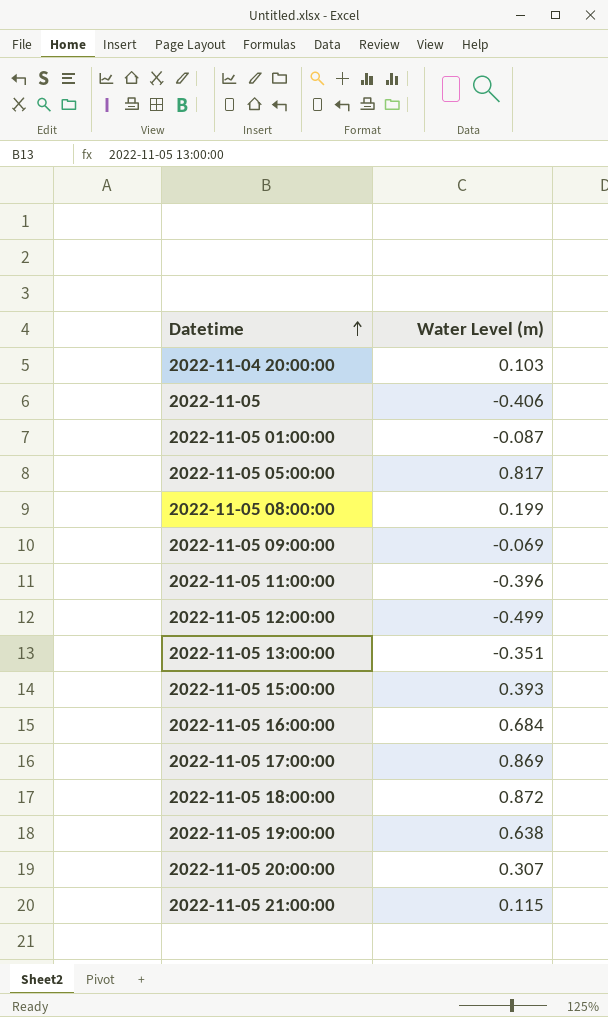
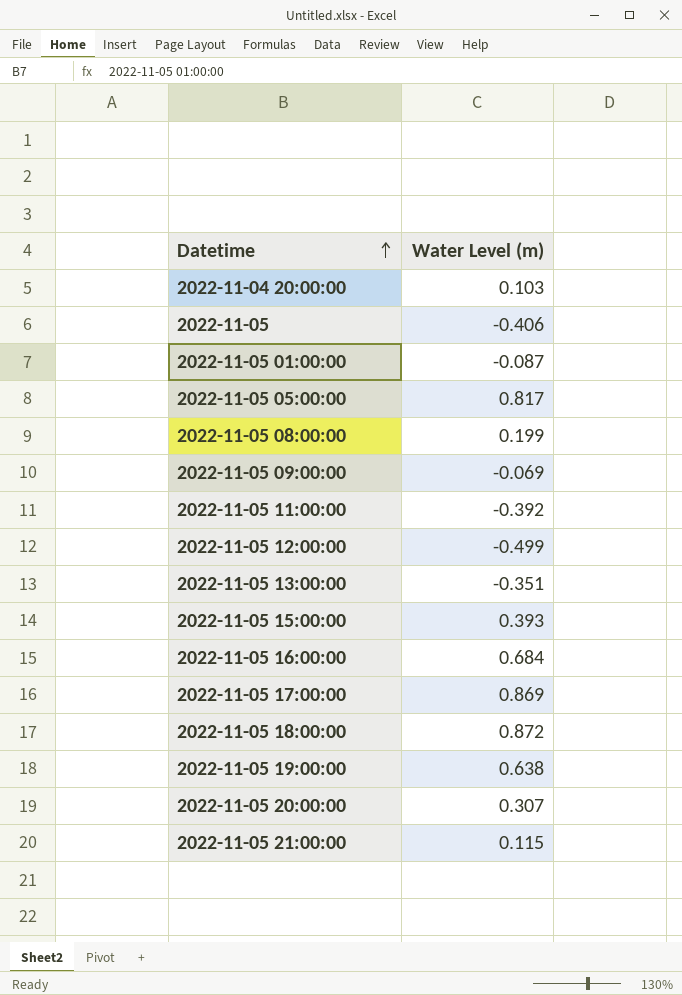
2022-11-05 11:00:00 | Water Level (m): -0.396 -> -0.392

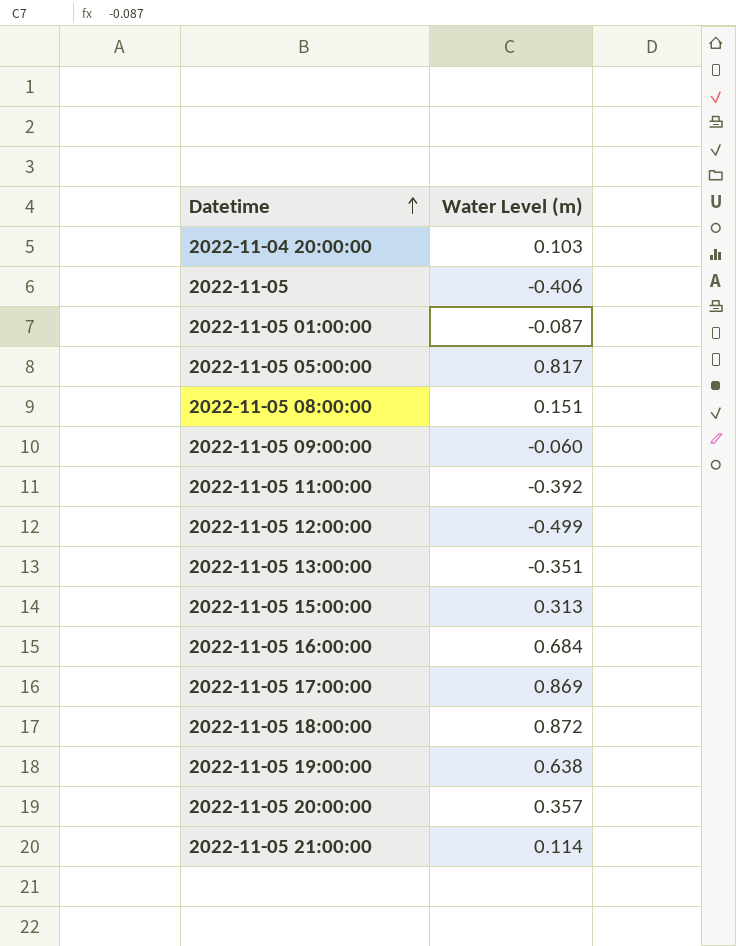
2022-11-05 08:00:00 | Water Level (m): 0.199 -> 0.151
2022-11-05 09:00:00 | Water Level (m): -0.069 -> -0.060
2022-11-05 15:00:00 | Water Level (m): 0.393 -> 0.313
2022-11-05 20:00:00 | Water Level (m): 0.307 -> 0.357
2022-11-05 21:00:00 | Water Level (m): 0.115 -> 0.114

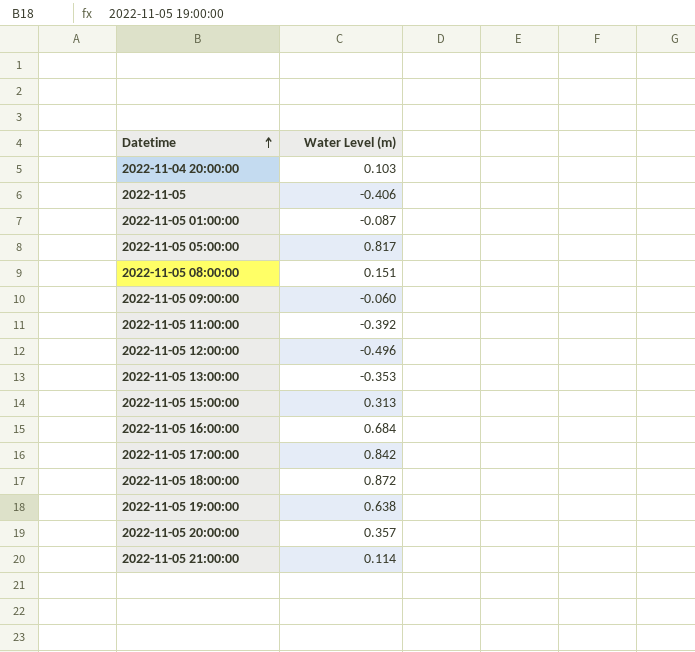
2022-11-05 12:00:00 | Water Level (m): -0.499 -> -0.496
2022-11-05 13:00:00 | Water Level (m): -0.351 -> -0.353
2022-11-05 17:00:00 | Water Level (m): 0.869 -> 0.842

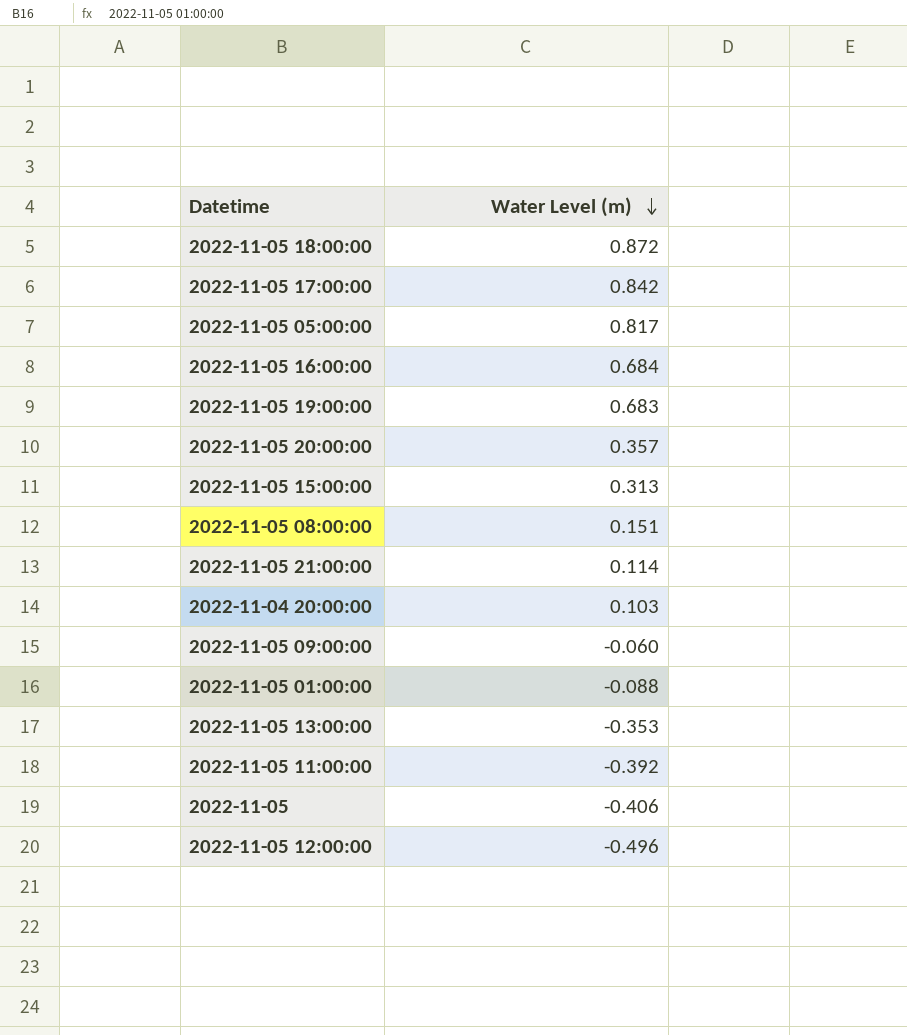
row order: Datetime ascending -> Water Level (m) descending
2022-11-05 19:00:00 | Water Level (m): 0.638 -> 0.683
2022-11-05 01:00:00 | Water Level (m): -0.087 -> -0.088

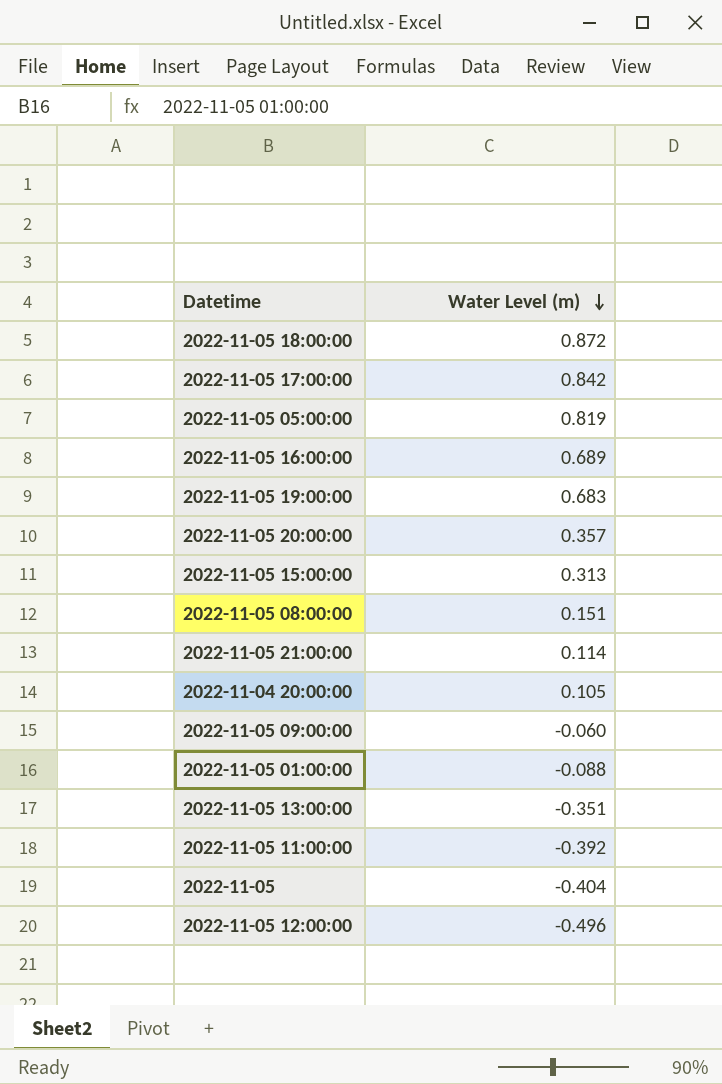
2022-11-05 05:00:00 | Water Level (m): 0.817 -> 0.819
2022-11-05 16:00:00 | Water Level (m): 0.684 -> 0.689
2022-11-04 20:00:00 | Water Level (m): 0.103 -> 0.105
2022-11-05 13:00:00 | Water Level (m): -0.353 -> -0.351
2022-11-05 | Water Level (m): -0.406 -> -0.404

